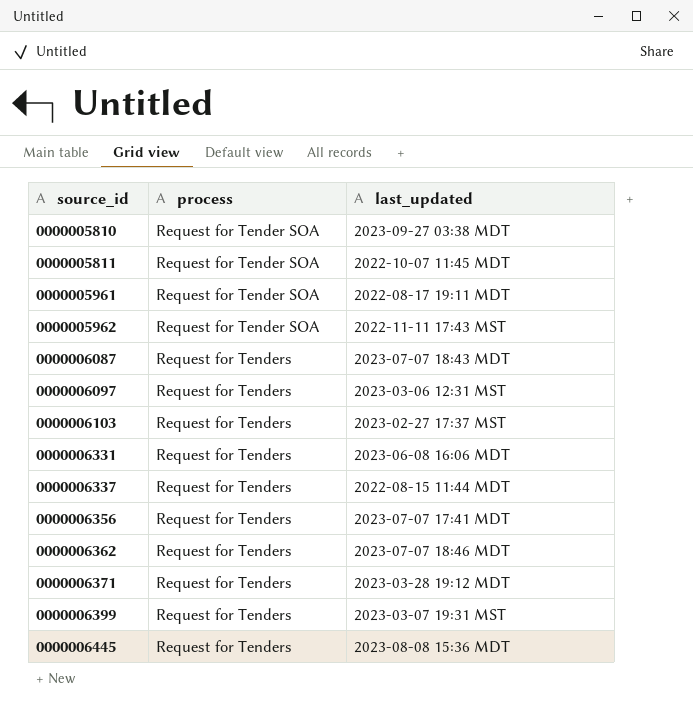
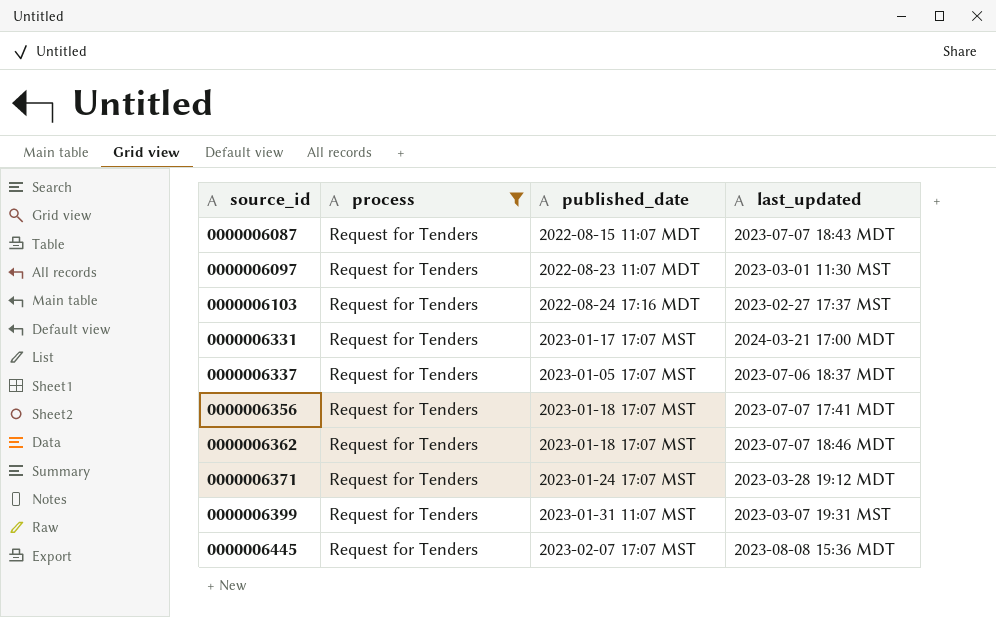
filter: none -> process = Request for Tenders
column published_date | position: none -> 3
0000006097 | last_updated: 2023-03-06 12:31 MST -> 2023-03-01 11:30 MST
0000006331 | last_updated: 2023-06-08 16:06 MDT -> 2024-03-21 17:00 MDT
0000006337 | last_updated: 2022-08-15 11:44 MDT -> 2023-07-06 18:37 MDT

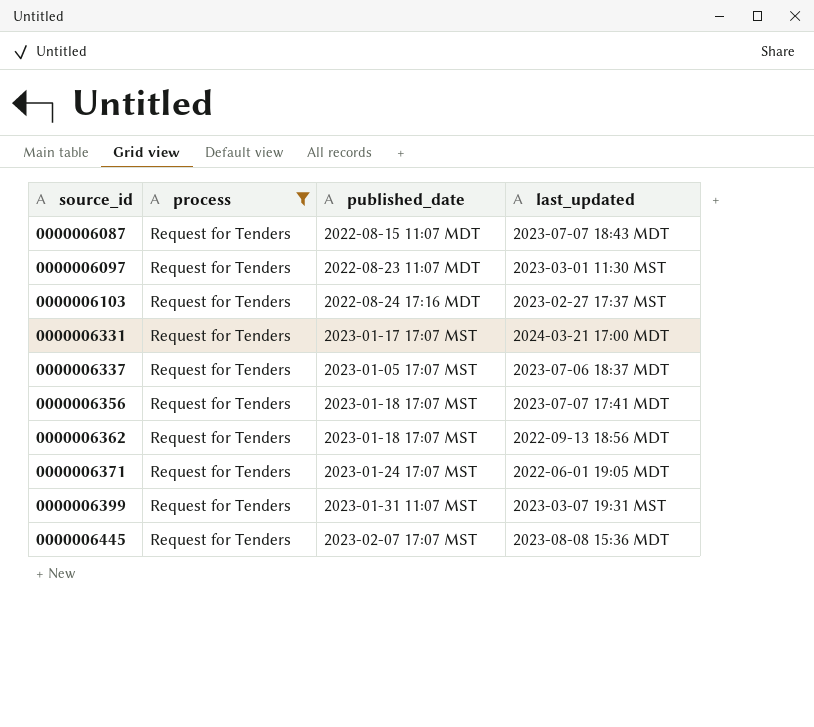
0000006362 | last_updated: 2023-07-07 18:46 MDT -> 2022-09-13 18:56 MDT
0000006371 | last_updated: 2023-03-28 19:12 MDT -> 2022-06-01 19:05 MDT

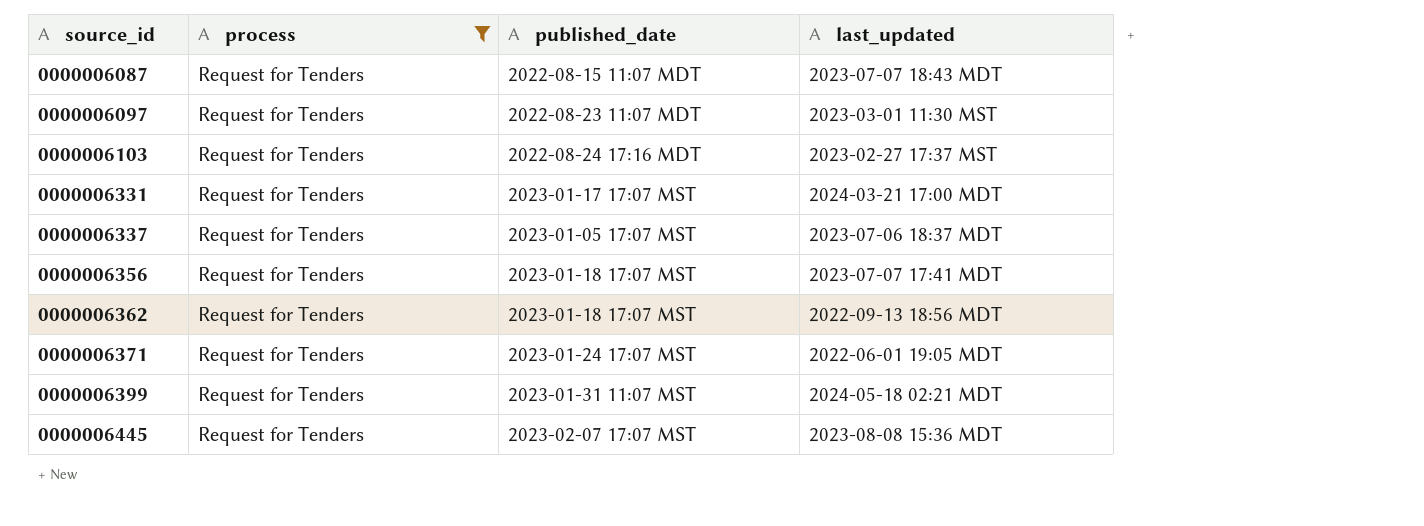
0000006399 | last_updated: 2023-03-07 19:31 MST -> 2024-05-18 02:21 MDT

